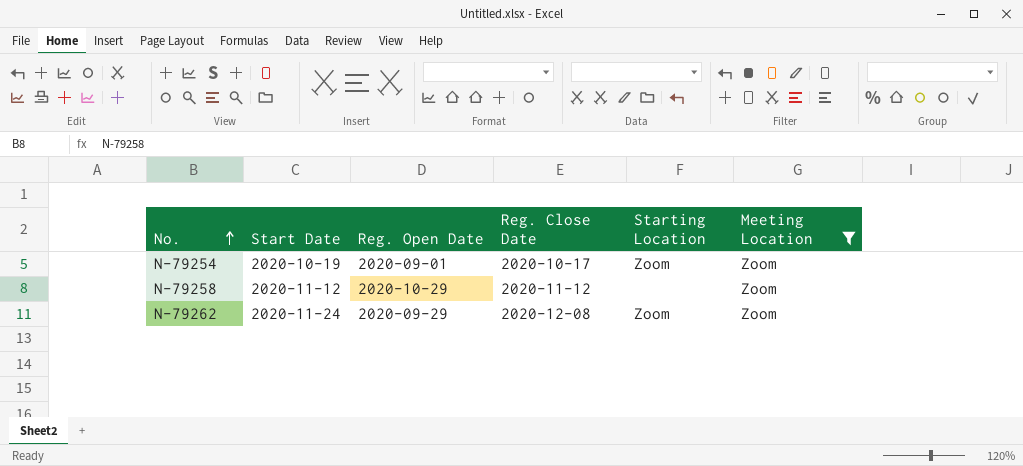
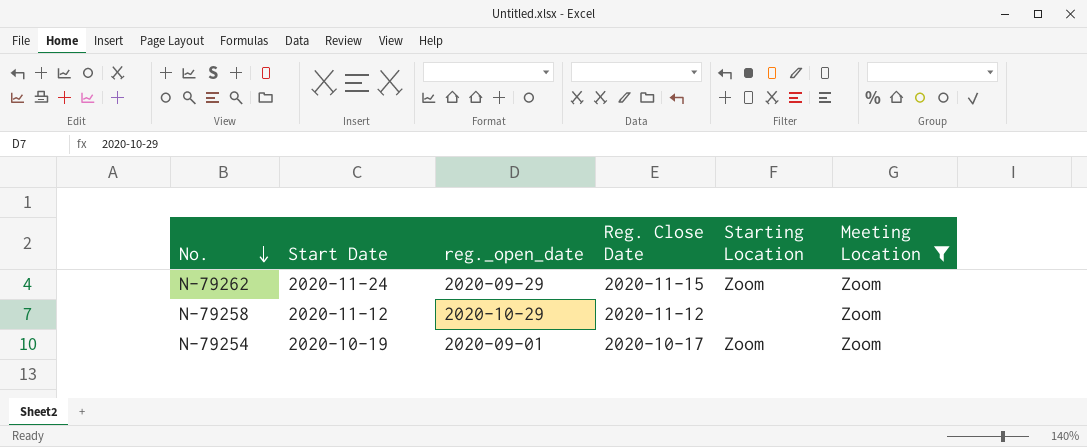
row order: No. ascending -> No. descending
column name: Reg. Open Date -> reg._open_date
N-79262 | Reg. Close Date: 2020-12-08 -> 2020-11-15

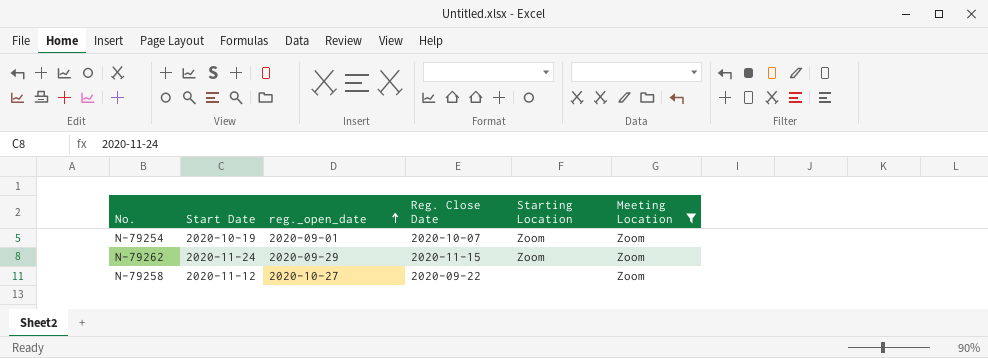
row order: No. descending -> reg._open_date ascending
N-79254 | Reg. Close Date: 2020-10-17 -> 2020-10-07
N-79258 | reg._open_date: 2020-10-29 -> 2020-10-27
N-79258 | Reg. Close Date: 2020-11-12 -> 2020-09-22

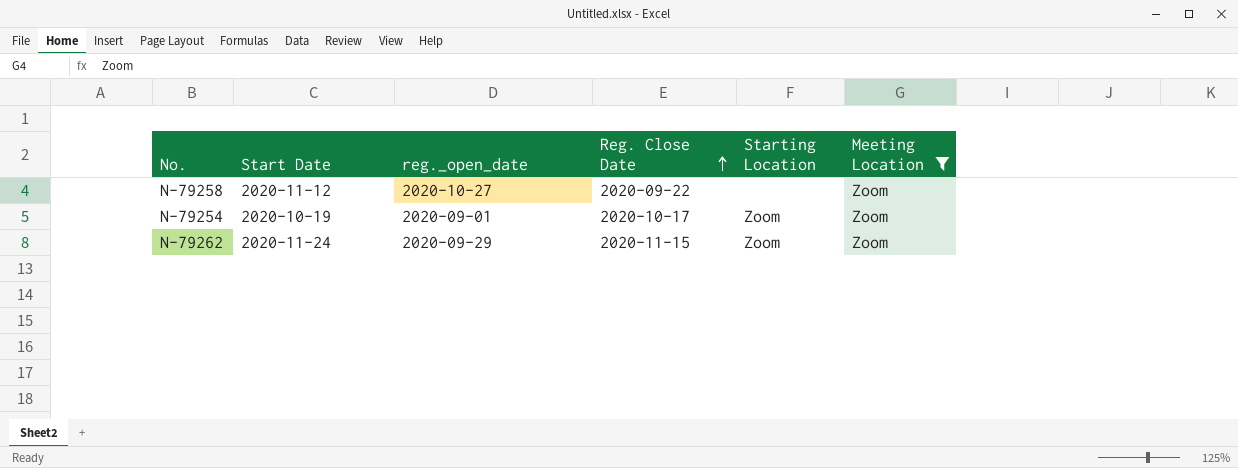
row order: reg._open_date ascending -> Reg. Close Date ascending
N-79254 | Reg. Close Date: 2020-10-07 -> 2020-10-17

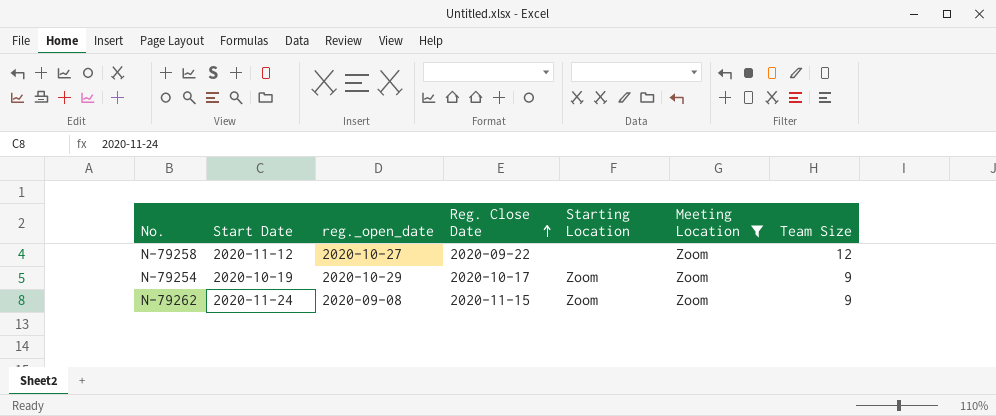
column Team Size | position: none -> 7
N-79254 | reg._open_date: 2020-09-01 -> 2020-10-29
N-79262 | reg._open_date: 2020-09-29 -> 2020-09-08

